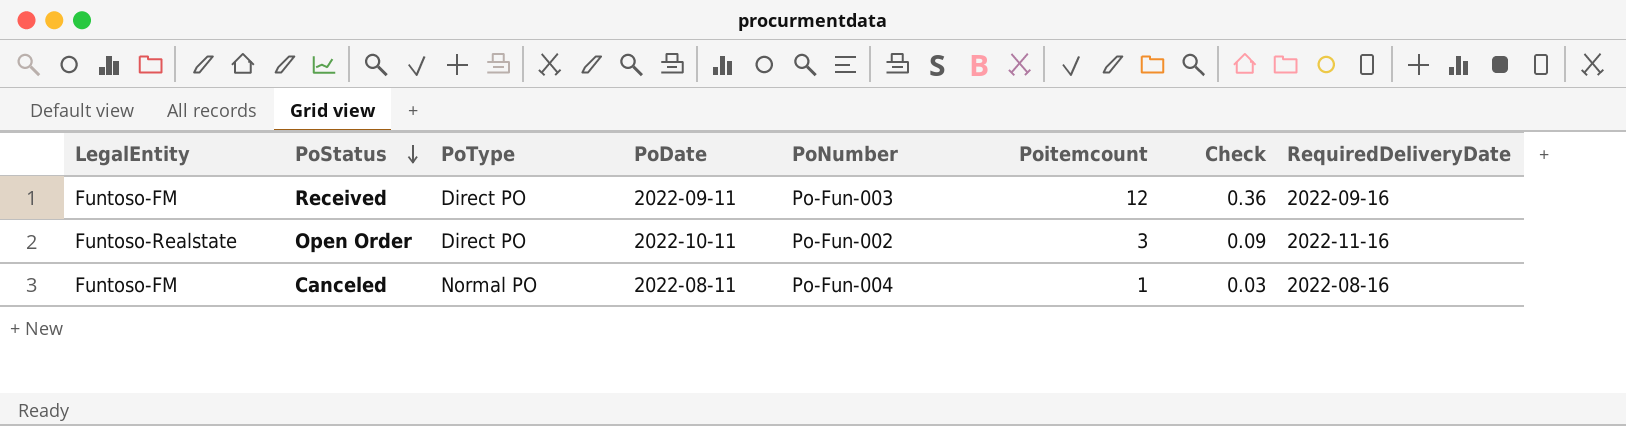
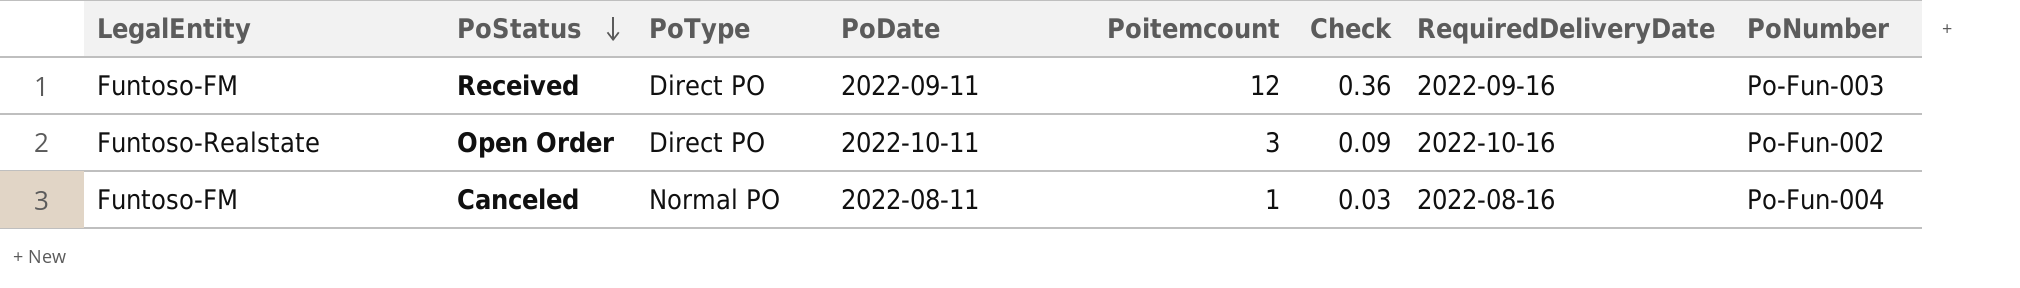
column PoNumber | position: 5 -> 8
Open Order | RequiredDeliveryDate: 2022-11-16 -> 2022-10-16

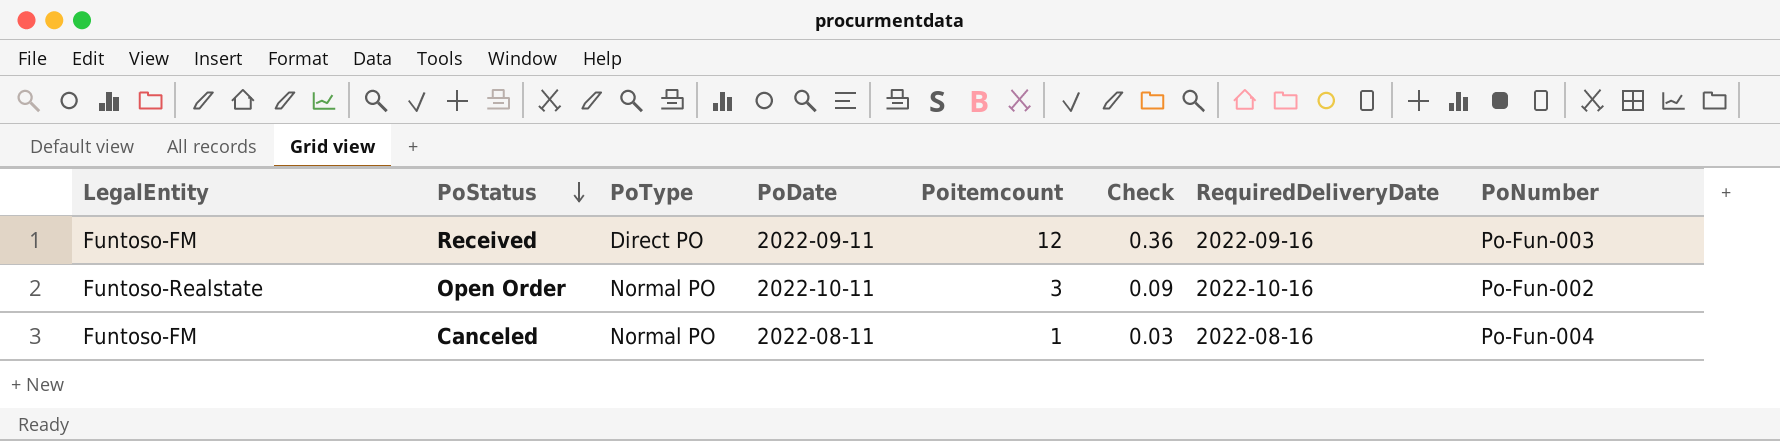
Open Order | PoType: Direct PO -> Normal PO

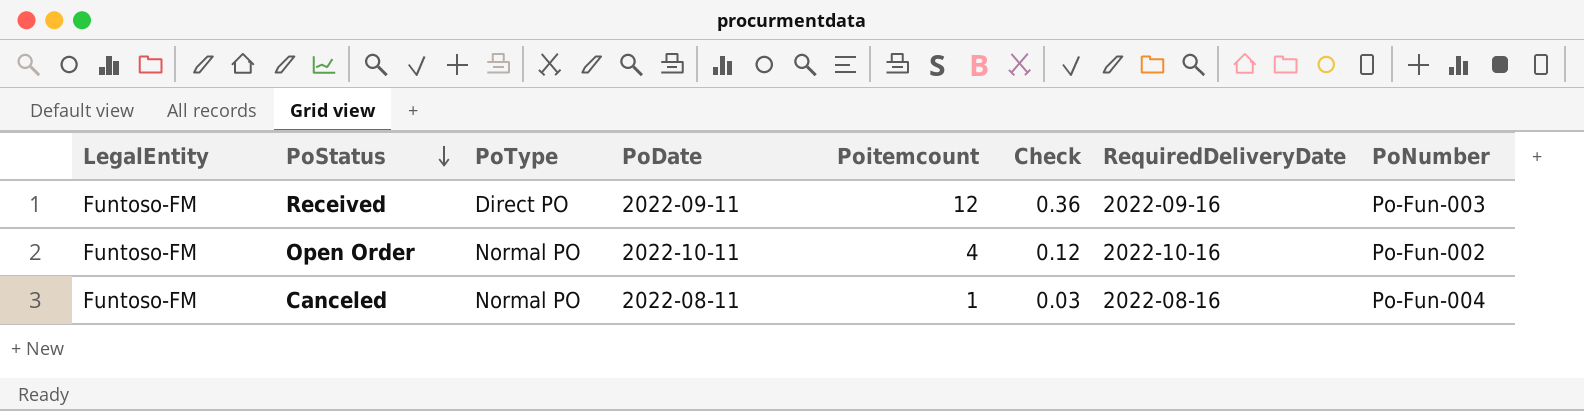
Open Order | LegalEntity: Funtoso-Realstate -> Funtoso-FM
Open Order | Poitemcount: 3 -> 4
Open Order | Check: 0.09 -> 0.12

